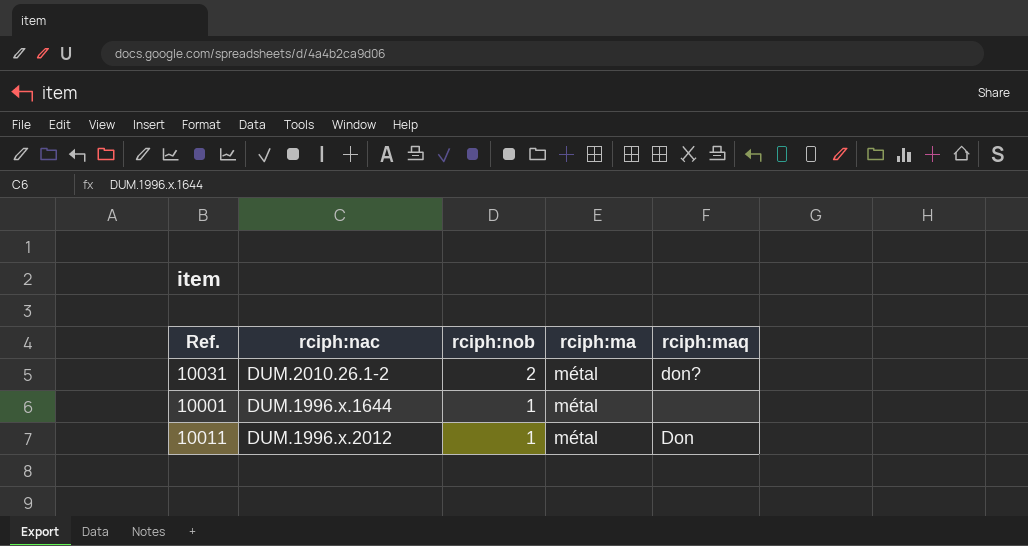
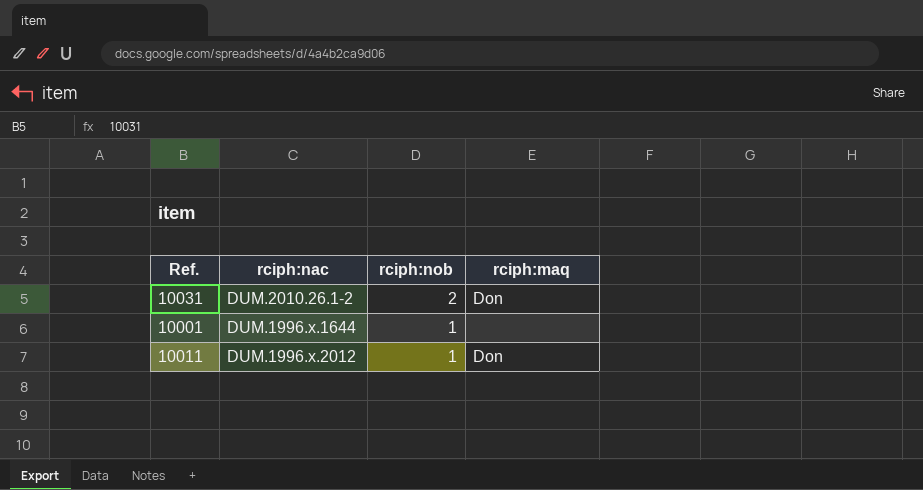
column rciph:ma | position: 4 -> none
10031 | rciph:maq: don? -> Don

